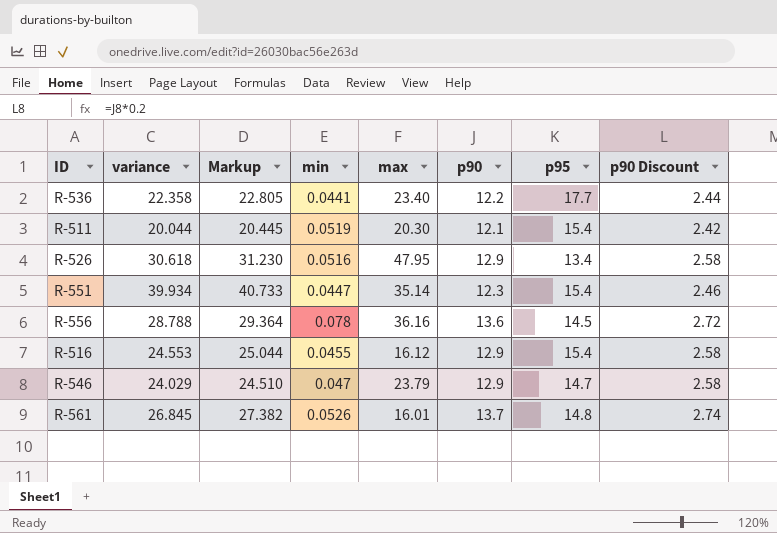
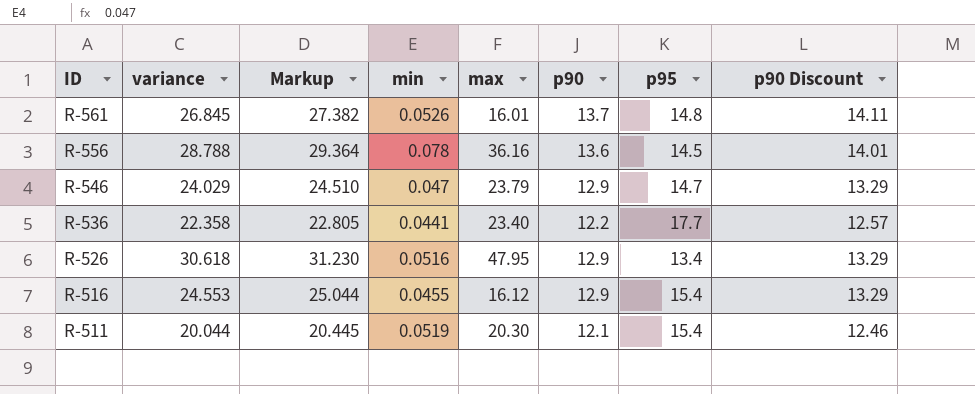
row order: none -> ID descending
column p90 Discount | formula: [p90] * 0.2 -> [p90] * 1.03
row R-551: 39.934 | 40.733 | 0.0447 | 35.14 | 12.3 | 15.4 | 2.46 -> none

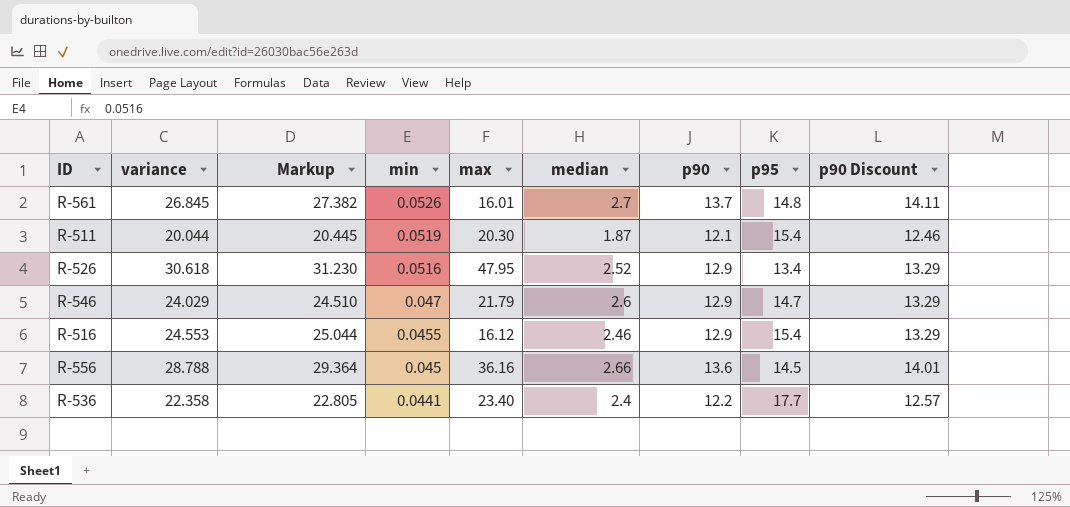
row order: ID descending -> min descending
column median | position: none -> 6
R-546 | max: 23.79 -> 21.79
R-556 | min: 0.078 -> 0.045

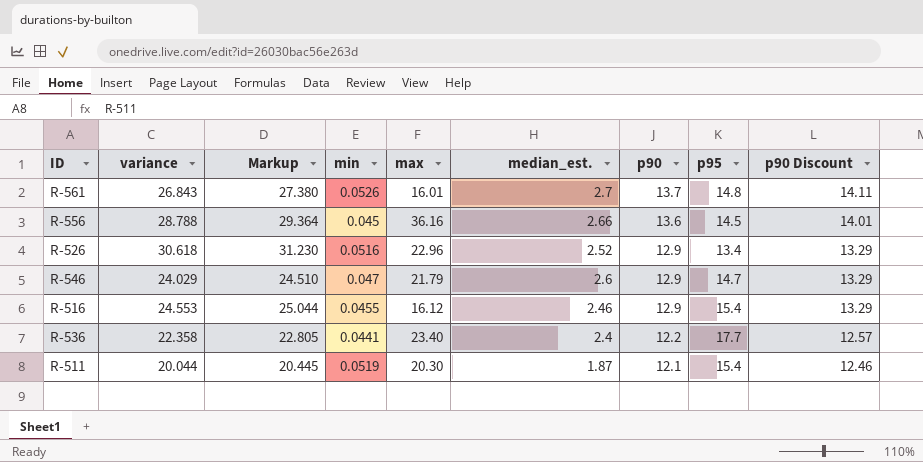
row order: min descending -> p90 descending
column name: median -> median_est.
R-561 | variance: 26.845 -> 26.843
R-561 | Markup: 27.382 -> 27.380
R-526 | max: 47.95 -> 22.96

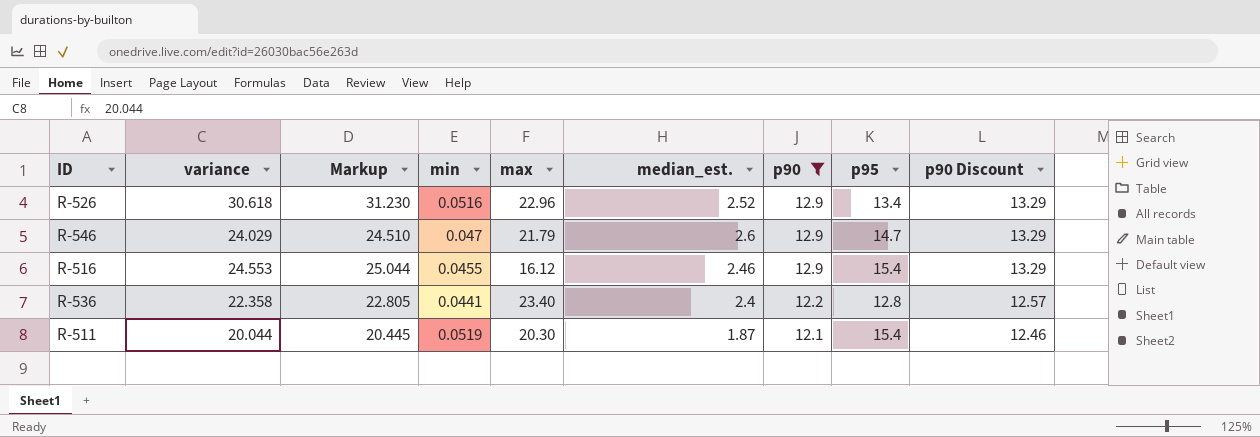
filter: none -> p90 <= 12.9
R-536 | p95: 17.7 -> 12.8

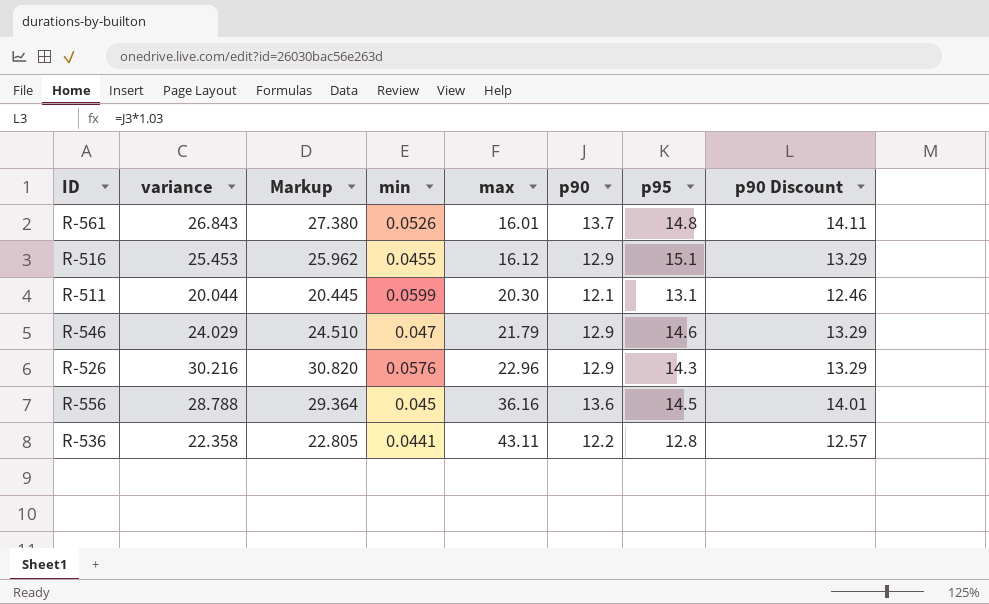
filter: p90 <= 12.9 -> none
row order: p90 descending -> max ascending
column median_est. | position: 6 -> none
R-516 | variance: 24.553 -> 25.453
R-516 | Markup: 25.044 -> 25.962
R-516 | p95: 15.4 -> 15.1
R-511 | min: 0.0519 -> 0.0599
R-511 | p95: 15.4 -> 13.1
R-546 | p95: 14.7 -> 14.6
R-526 | variance: 30.618 -> 30.216
R-526 | Markup: 31.230 -> 30.820
R-526 | min: 0.0516 -> 0.0576
R-526 | p95: 13.4 -> 14.3
R-536 | max: 23.40 -> 43.11

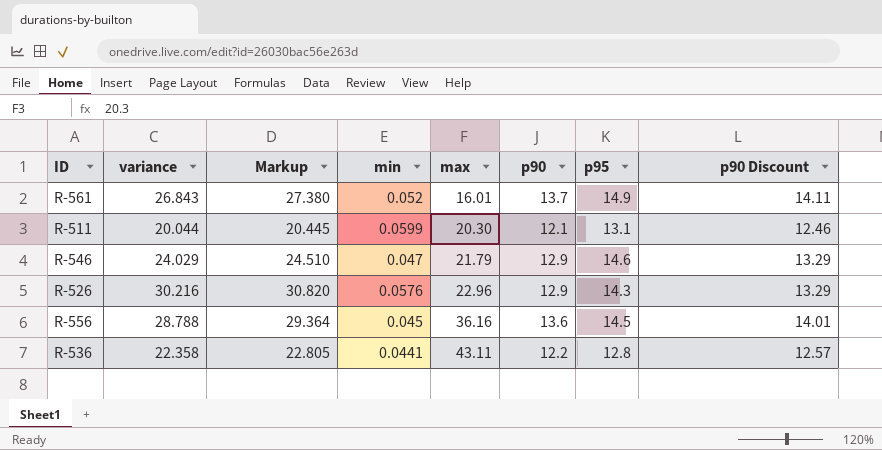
row R-516: 25.453 | 25.962 | 0.0455 | 16.12 | 12.9 | 15.1 | 13.29 -> none
R-561 | min: 0.0526 -> 0.052
R-561 | p95: 14.8 -> 14.9

